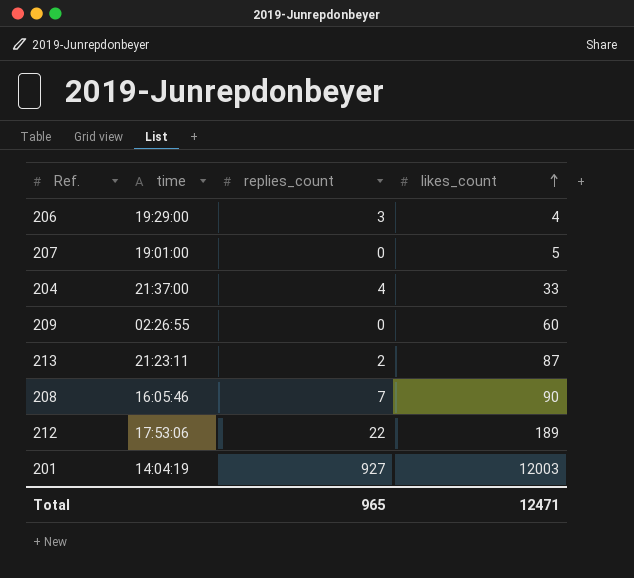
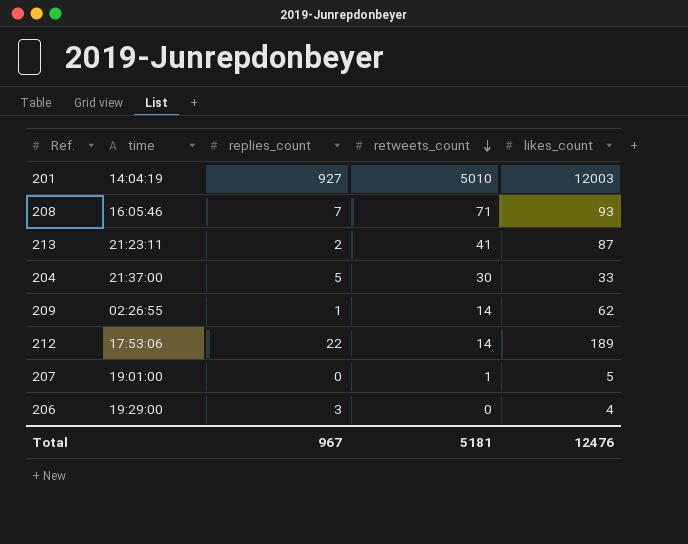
row order: likes_count ascending -> retweets_count descending
column retweets_count | position: none -> 4
208 | likes_count: 90 -> 93
204 | replies_count: 4 -> 5
209 | replies_count: 0 -> 1
209 | likes_count: 60 -> 62
Total | replies_count: 965 -> 967
Total | likes_count: 12471 -> 12476

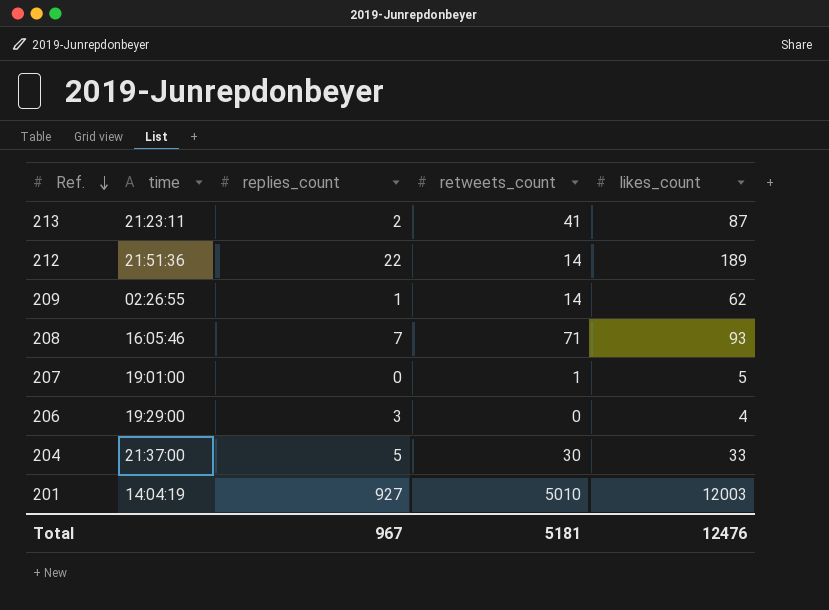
row order: retweets_count descending -> Ref. descending
212 | time: 17:53:06 -> 21:51:36

